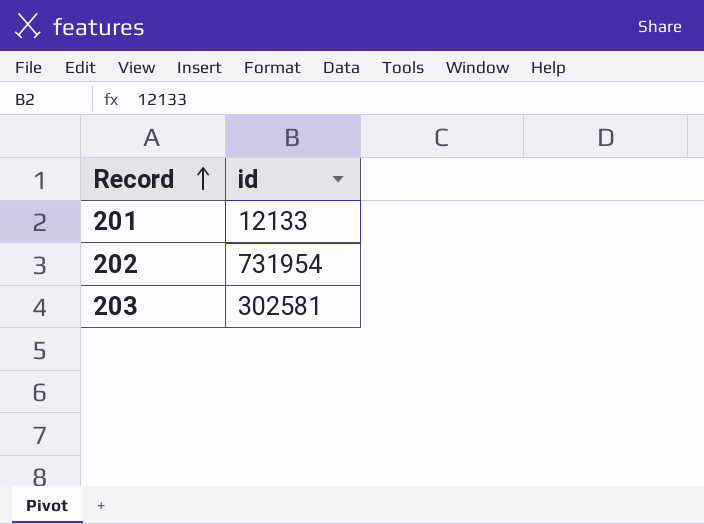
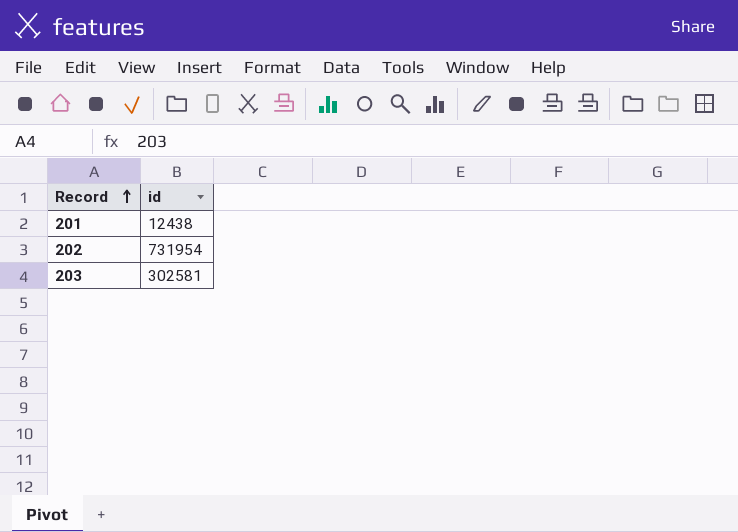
201 | id: 12133 -> 12438

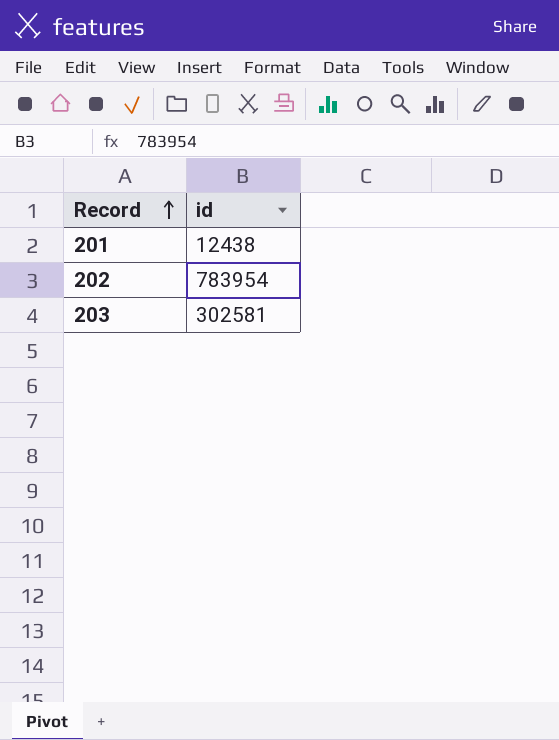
202 | id: 731954 -> 783954

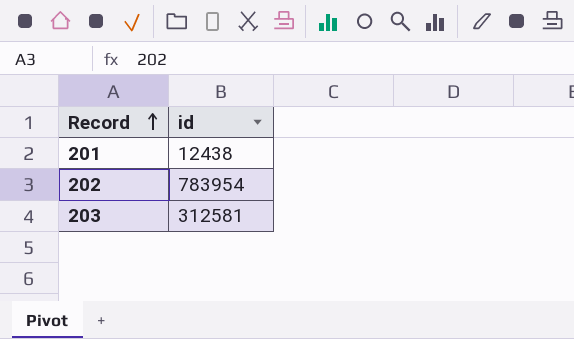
203 | id: 302581 -> 312581

